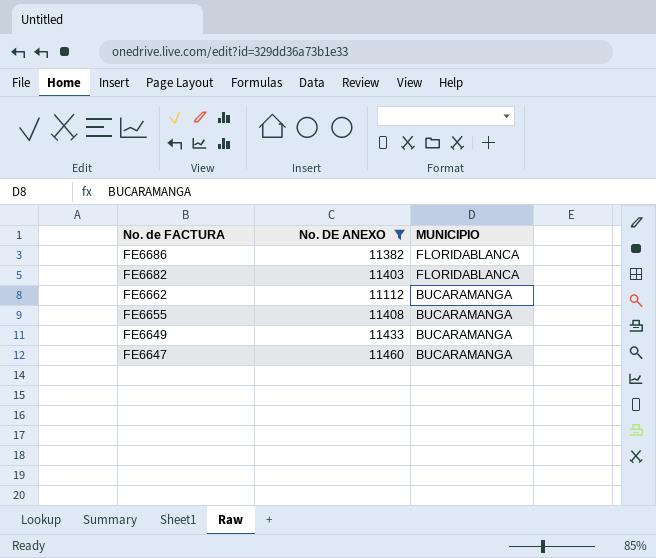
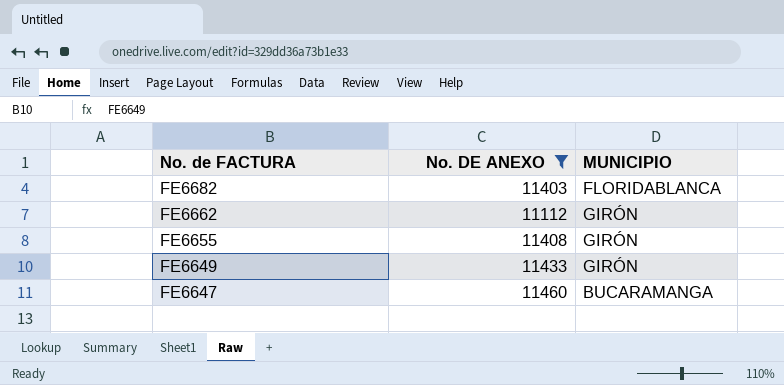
row FE6686: 11382 | FLORIDABLANCA -> none
FE6662 | MUNICIPIO: BUCARAMANGA -> GIRÓN
FE6655 | MUNICIPIO: BUCARAMANGA -> GIRÓN
FE6649 | MUNICIPIO: BUCARAMANGA -> GIRÓN

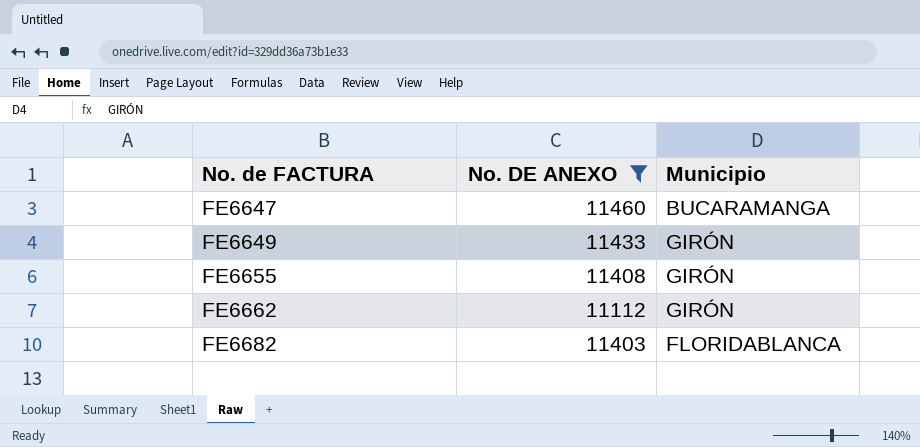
row order: No. de FACTURA descending -> No. de FACTURA ascending
column name: MUNICIPIO -> Municipio

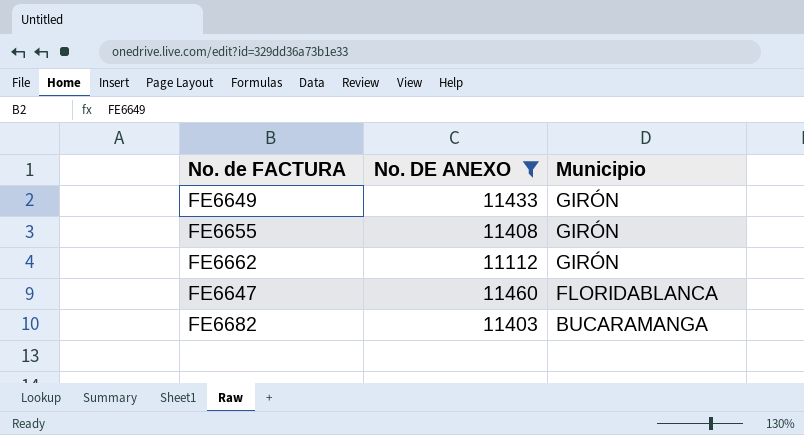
row order: No. de FACTURA ascending -> Municipio descending
FE6647 | Municipio: BUCARAMANGA -> FLORIDABLANCA
FE6682 | Municipio: FLORIDABLANCA -> BUCARAMANGA

